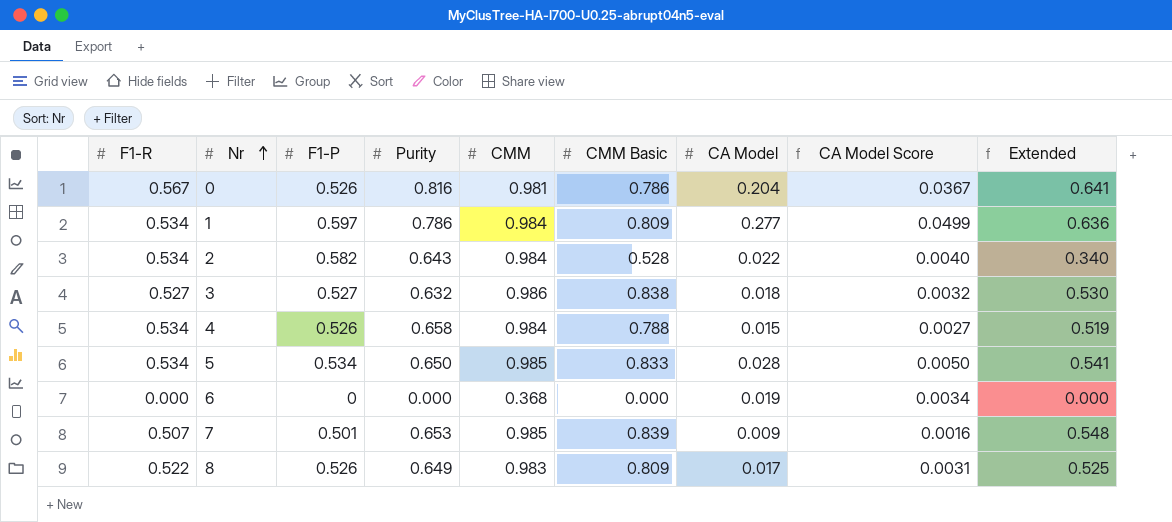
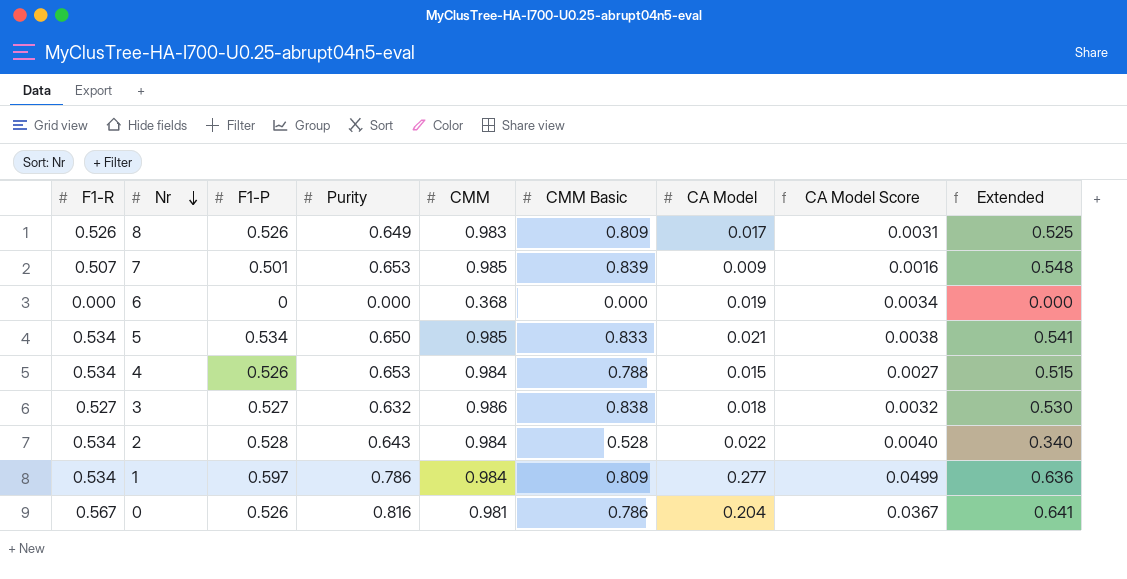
row order: Nr ascending -> Nr descending
8 | F1-R: 0.522 -> 0.526
5 | CA Model: 0.028 -> 0.021
5 | CA Model Score: 0.0050 -> 0.0038
4 | Purity: 0.658 -> 0.653
4 | Extended: 0.519 -> 0.515
2 | F1-P: 0.582 -> 0.528

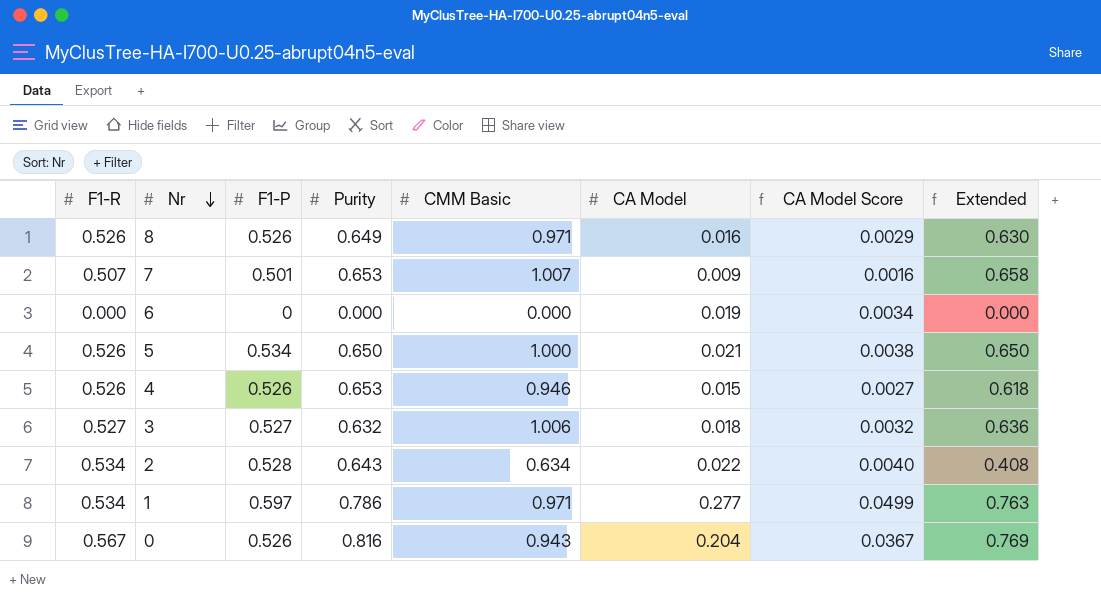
column CMM | position: 5 -> none
8 | CMM Basic: 0.809 -> 0.971
8 | CA Model: 0.017 -> 0.016
8 | CA Model Score: 0.0031 -> 0.0029
8 | Extended: 0.525 -> 0.630
7 | CMM Basic: 0.839 -> 1.007
7 | Extended: 0.548 -> 0.658
5 | F1-R: 0.534 -> 0.526
5 | CMM Basic: 0.833 -> 1.000
5 | Extended: 0.541 -> 0.650
4 | F1-R: 0.534 -> 0.526
4 | CMM Basic: 0.788 -> 0.946
4 | Extended: 0.515 -> 0.618
3 | CMM Basic: 0.838 -> 1.006
3 | Extended: 0.530 -> 0.636
2 | CMM Basic: 0.528 -> 0.634
2 | Extended: 0.340 -> 0.408
1 | CMM Basic: 0.809 -> 0.971
1 | Extended: 0.636 -> 0.763
0 | CMM Basic: 0.786 -> 0.943
0 | Extended: 0.641 -> 0.769

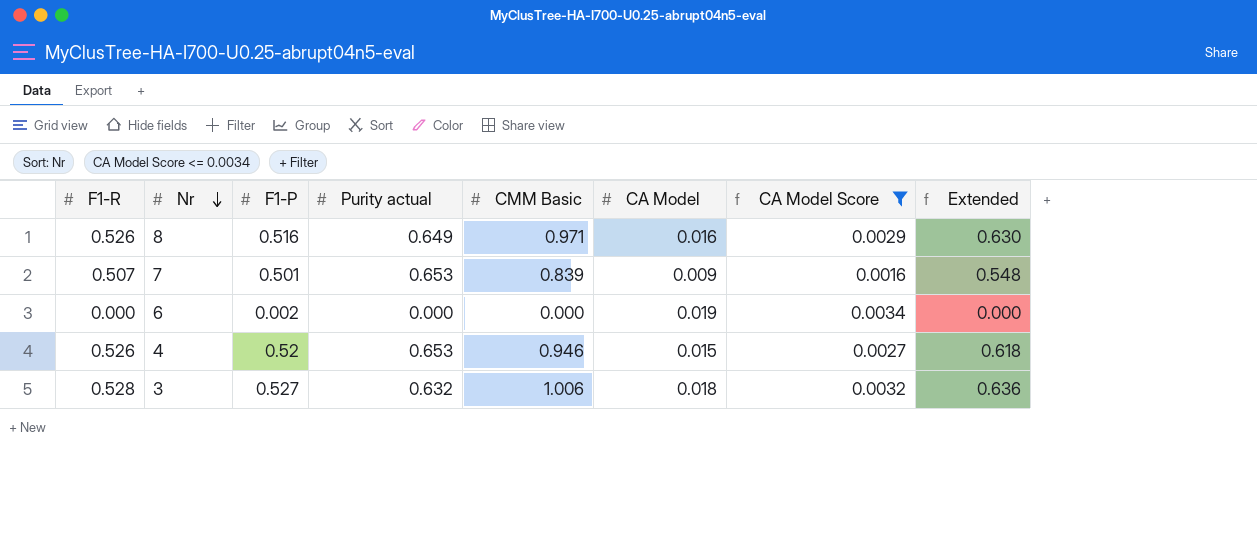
filter: none -> CA Model Score <= 0.0034
column name: Purity -> Purity actual
8 | F1-P: 0.526 -> 0.516
7 | CMM Basic: 1.007 -> 0.839
7 | Extended: 0.658 -> 0.548
6 | F1-P: 0 -> 0.002
4 | F1-P: 0.526 -> 0.52
3 | F1-R: 0.527 -> 0.528

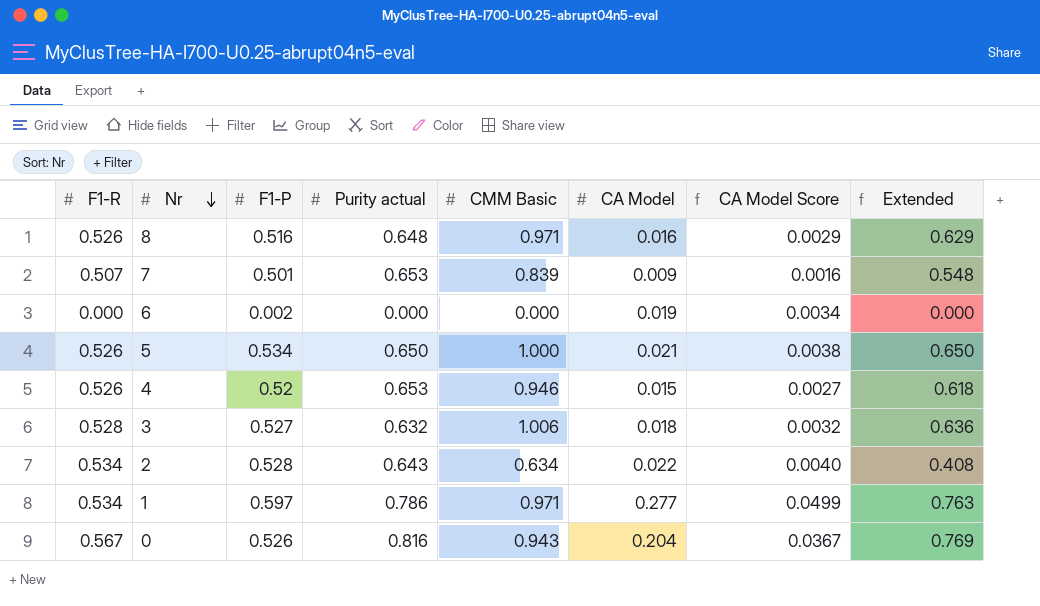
filter: CA Model Score <= 0.0034 -> none
8 | Purity actual: 0.649 -> 0.648
8 | Extended: 0.630 -> 0.629

